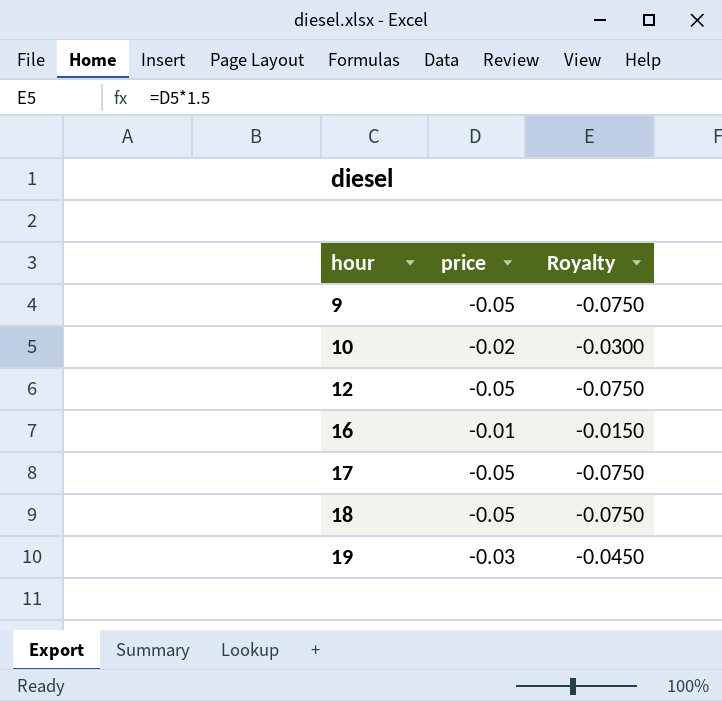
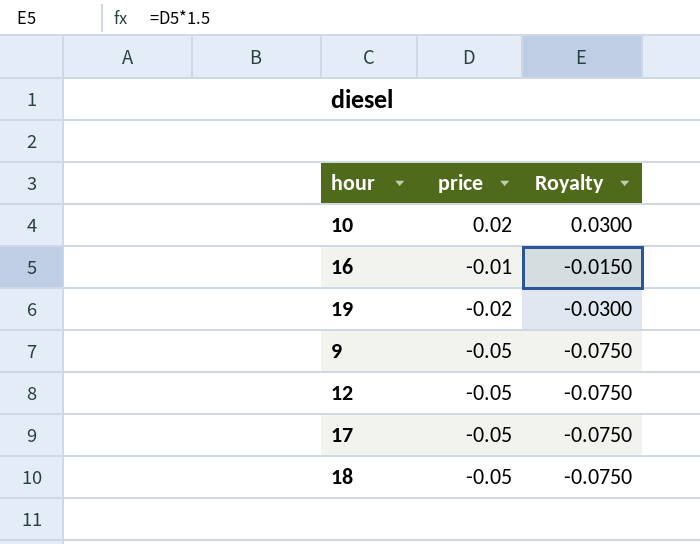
row order: hour ascending -> price descending
10 | price: -0.02 -> 0.02
10 | Royalty: -0.0300 -> 0.0300
19 | price: -0.03 -> -0.02
19 | Royalty: -0.0450 -> -0.0300

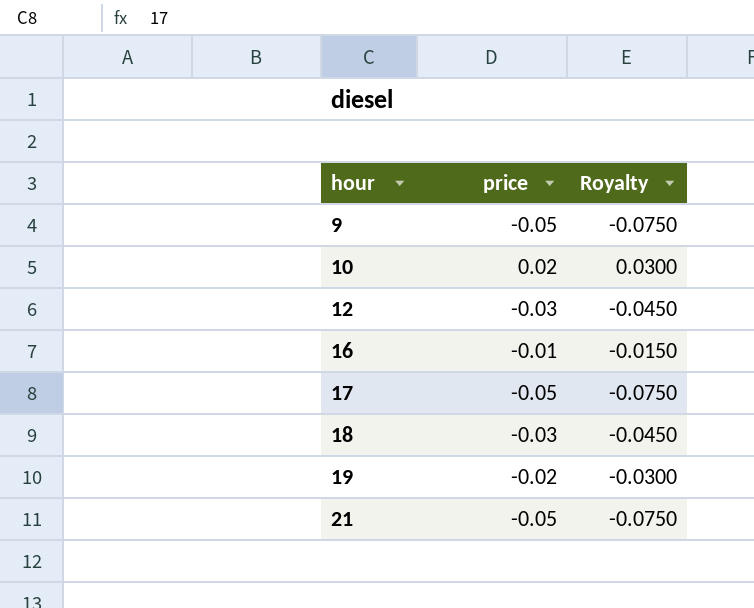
row order: price descending -> hour ascending
12 | price: -0.05 -> -0.03
12 | Royalty: -0.0750 -> -0.0450
18 | price: -0.05 -> -0.03
18 | Royalty: -0.0750 -> -0.0450
row 21: none -> -0.05 | -0.0750

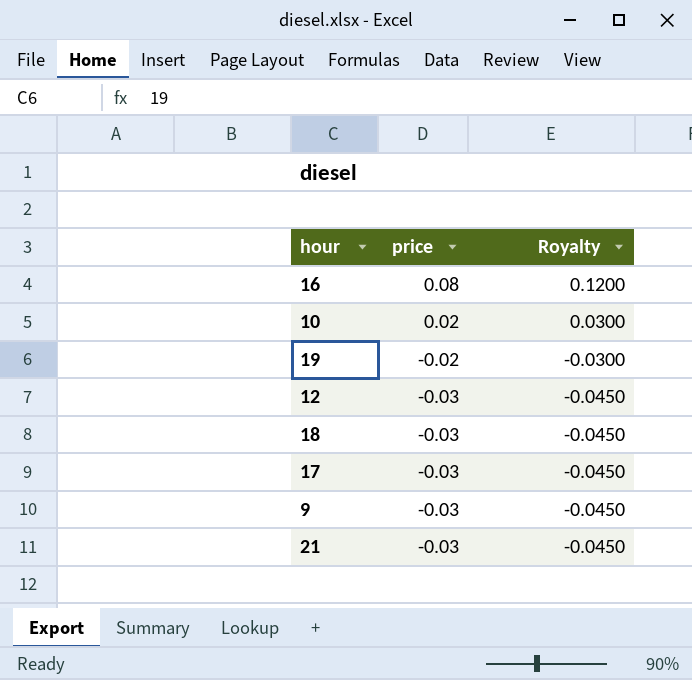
row order: hour ascending -> price descending
16 | price: -0.01 -> 0.08
16 | Royalty: -0.0150 -> 0.1200
17 | price: -0.05 -> -0.03
17 | Royalty: -0.0750 -> -0.0450
9 | price: -0.05 -> -0.03
9 | Royalty: -0.0750 -> -0.0450
21 | price: -0.05 -> -0.03
21 | Royalty: -0.0750 -> -0.0450

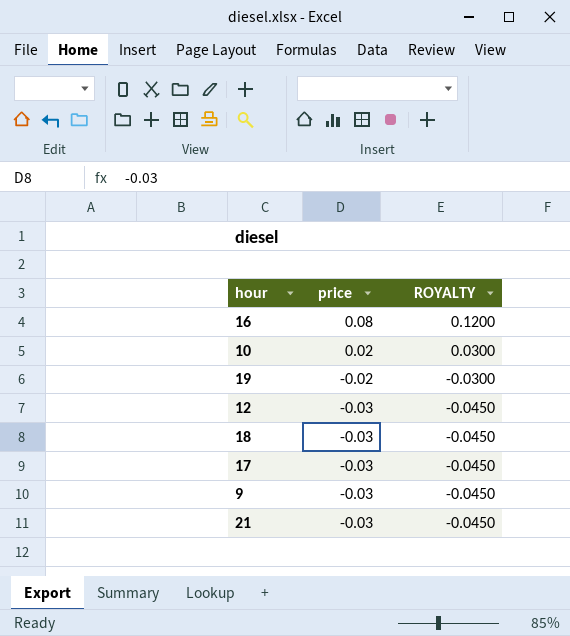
column name: Royalty -> ROYALTY

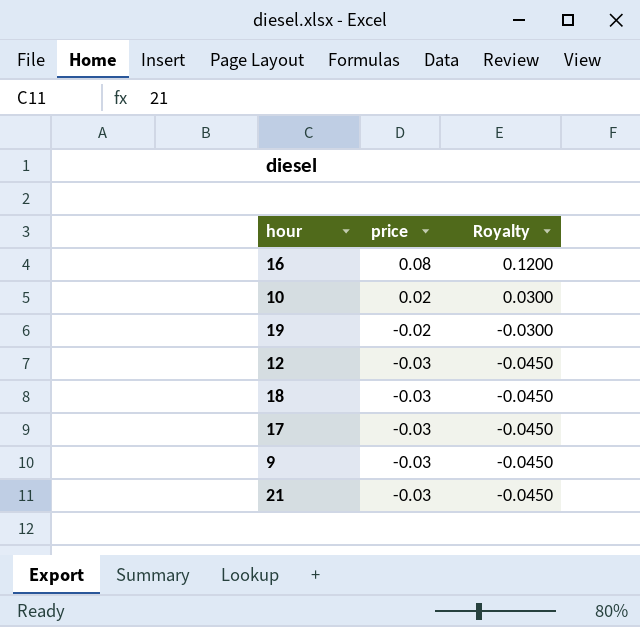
column name: ROYALTY -> Royalty

